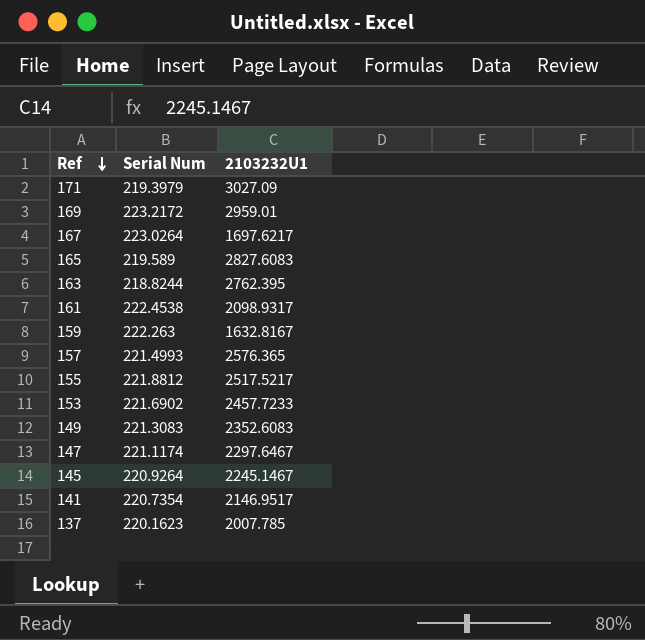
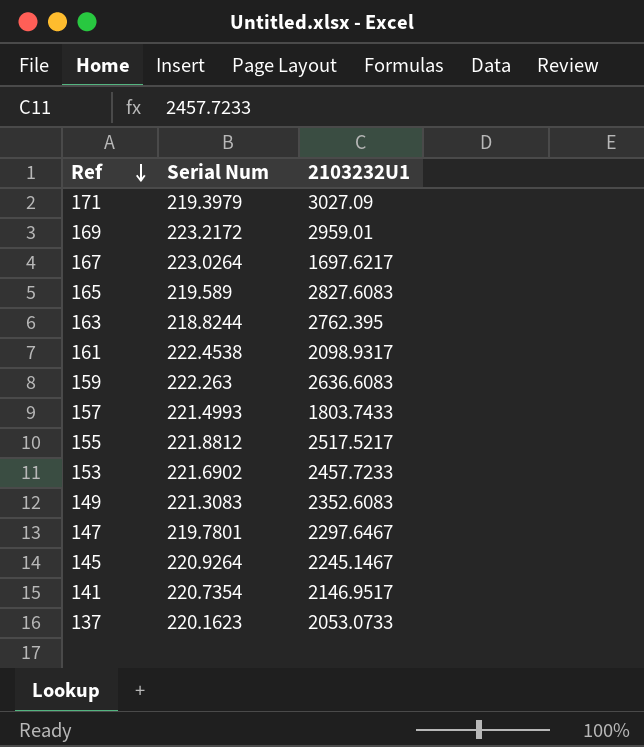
159 | 2103232U1: 1632.8167 -> 2636.6083
157 | 2103232U1: 2576.365 -> 1803.7433
147 | Serial Num: 221.1174 -> 219.7801
137 | 2103232U1: 2007.785 -> 2053.0733

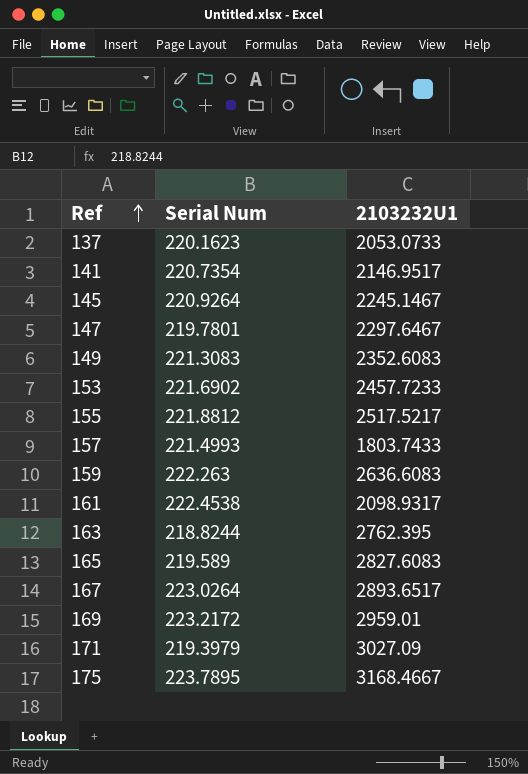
row order: Ref descending -> Ref ascending
167 | 2103232U1: 1697.6217 -> 2893.6517
row 175: none -> 223.7895 | 3168.4667

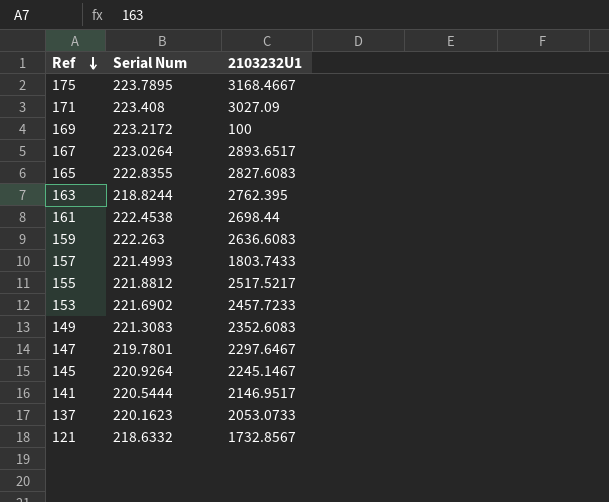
row order: Ref ascending -> Ref descending
171 | Serial Num: 219.3979 -> 223.408
169 | 2103232U1: 2959.01 -> 100
165 | Serial Num: 219.589 -> 222.8355
161 | 2103232U1: 2098.9317 -> 2698.44
141 | Serial Num: 220.7354 -> 220.5444
row 121: none -> 218.6332 | 1732.8567

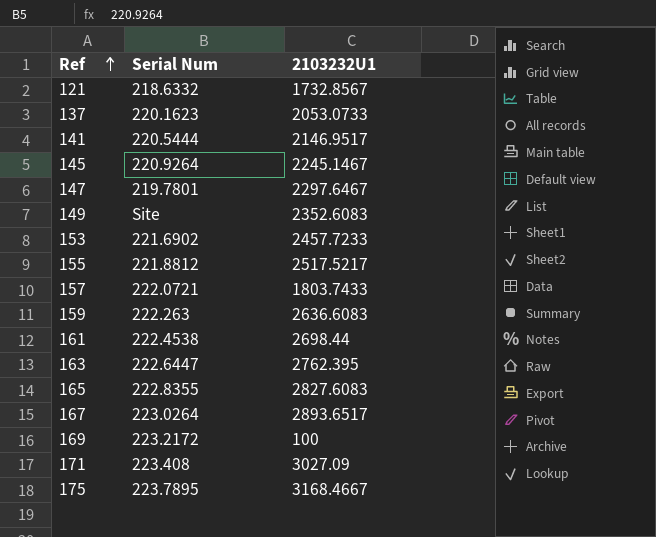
row order: Ref descending -> Ref ascending
149 | Serial Num: 221.3083 -> Site
157 | Serial Num: 221.4993 -> 222.0721
163 | Serial Num: 218.8244 -> 222.6447

